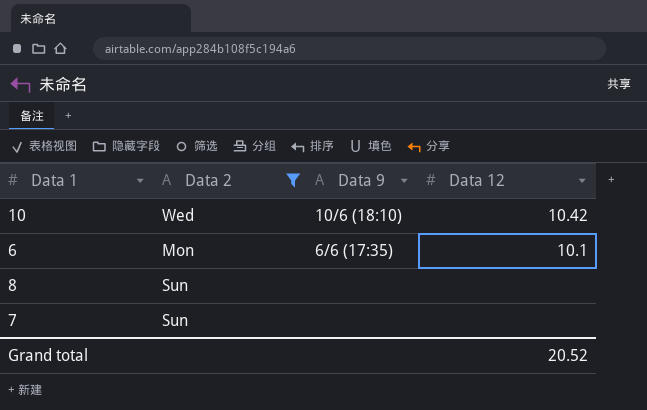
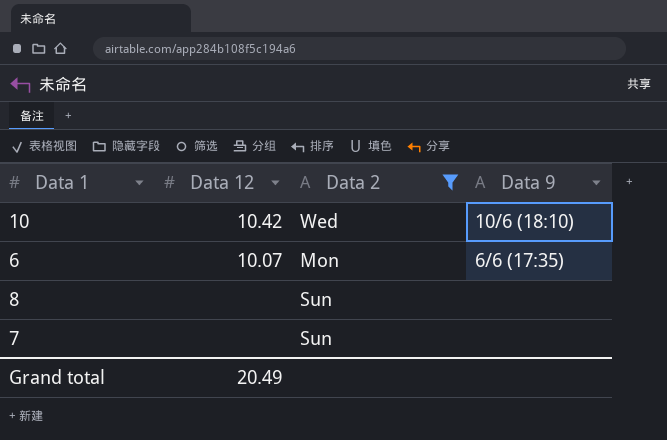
column Data 12 | position: 4 -> 2
6 | Data 12: 10.1 -> 10.07
Grand total | Data 12: 20.52 -> 20.49

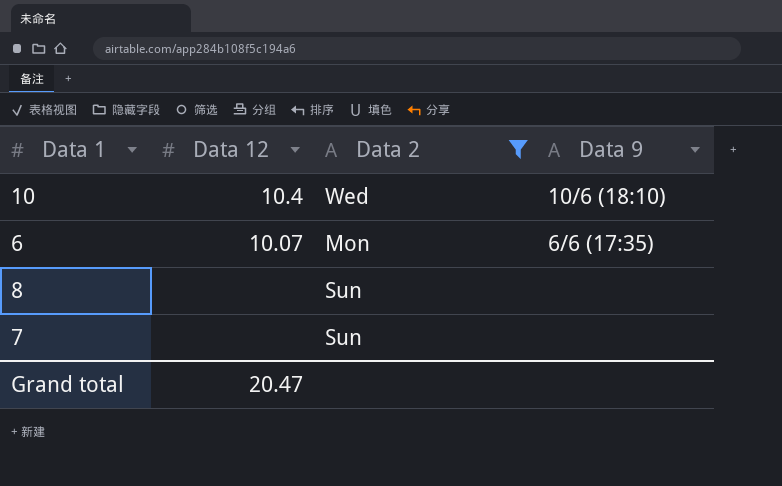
10 | Data 12: 10.42 -> 10.4
Grand total | Data 12: 20.49 -> 20.47

